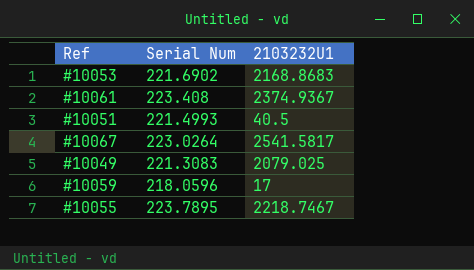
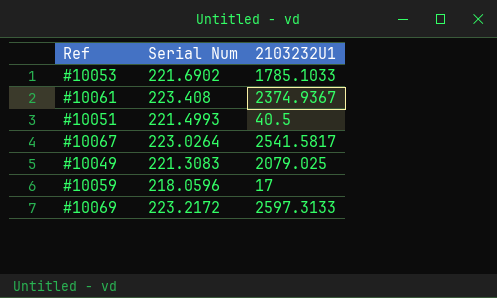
row #10055: 223.7895 | 2218.7467 -> none
#10053 | 2103232U1: 2168.8683 -> 1785.1033
row #10069: none -> 223.2172 | 2597.3133

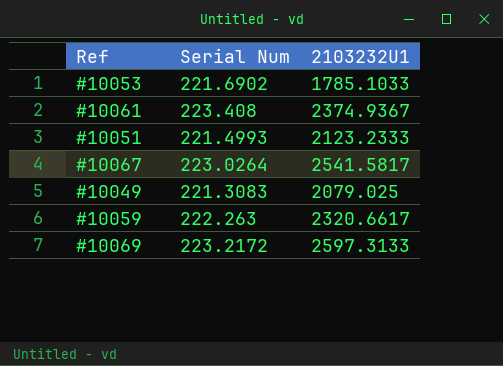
#10051 | 2103232U1: 40.5 -> 2123.2333
#10059 | Serial Num: 218.0596 -> 222.263
#10059 | 2103232U1: 17 -> 2320.6617

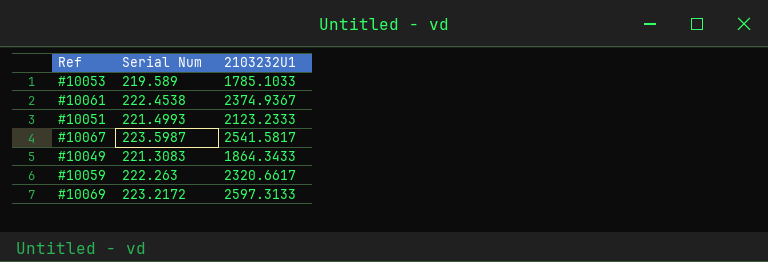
#10053 | Serial Num: 221.6902 -> 219.589
#10061 | Serial Num: 223.408 -> 222.4538
#10067 | Serial Num: 223.0264 -> 223.5987
#10049 | 2103232U1: 2079.025 -> 1864.3433

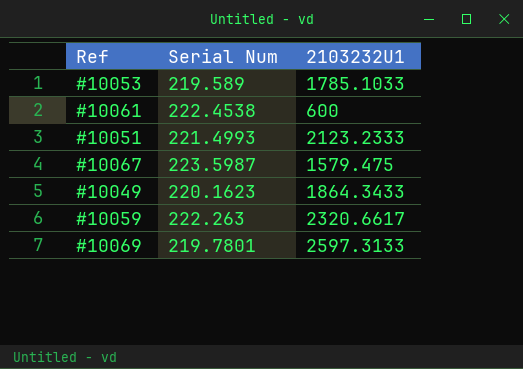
#10061 | 2103232U1: 2374.9367 -> 600
#10067 | 2103232U1: 2541.5817 -> 1579.475
#10049 | Serial Num: 221.3083 -> 220.1623
#10069 | Serial Num: 223.2172 -> 219.7801

